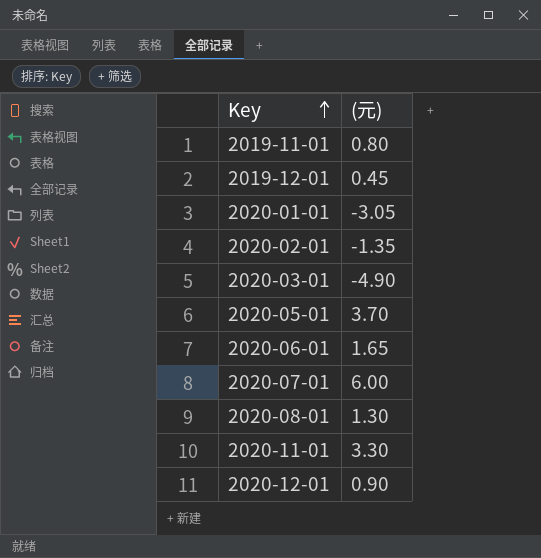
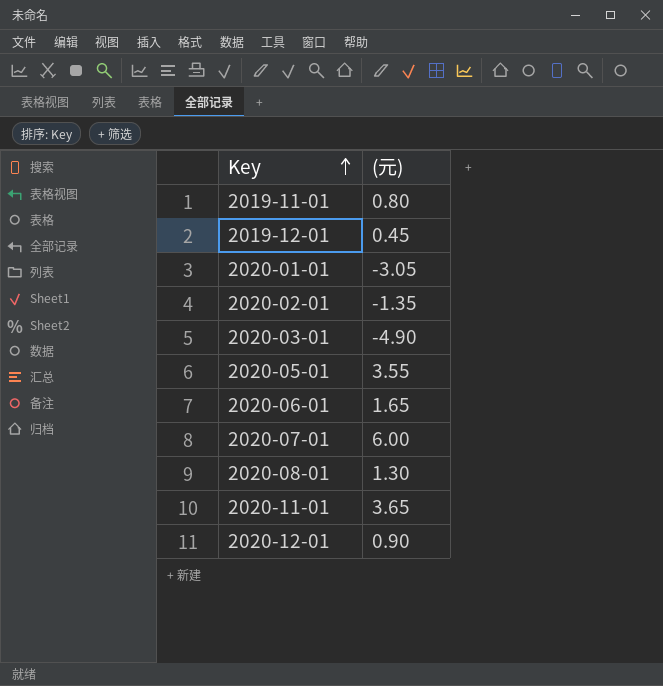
2020-05-01 | (元): 3.70 -> 3.55
2020-11-01 | (元): 3.30 -> 3.65

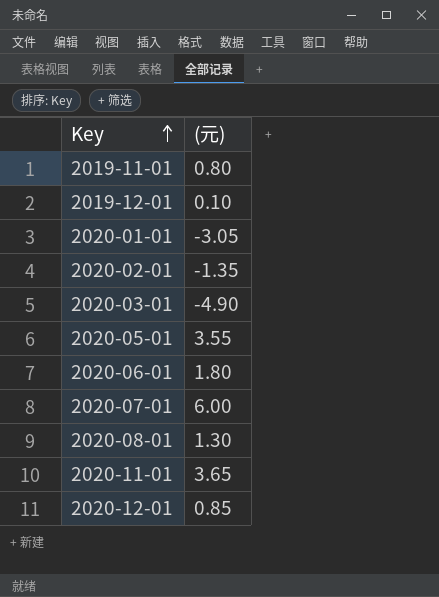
2019-12-01 | (元): 0.45 -> 0.10
2020-06-01 | (元): 1.65 -> 1.80
2020-12-01 | (元): 0.90 -> 0.85

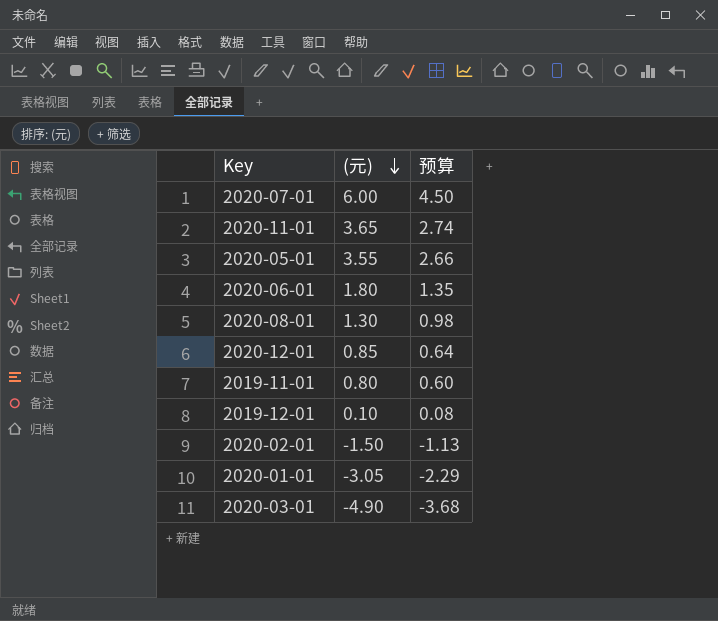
row order: Key ascending -> (元) descending
column 预算 | formula: none -> [(元)] * 0.75
2020-02-01 | (元): -1.35 -> -1.50

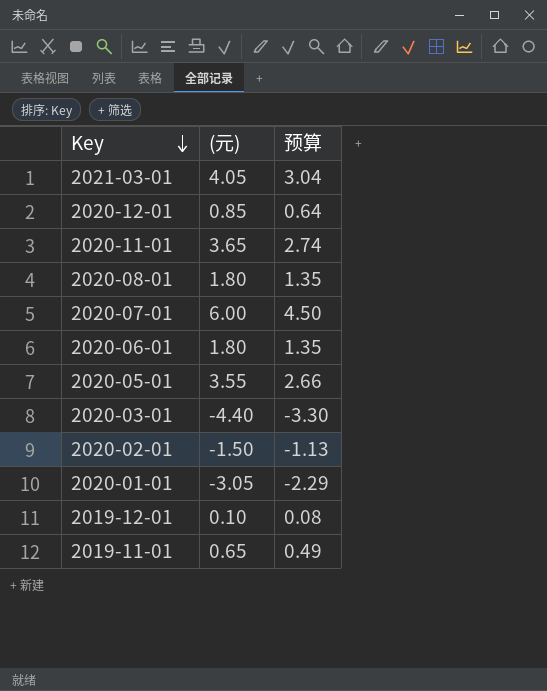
row order: (元) descending -> Key descending
row 2021-03-01: none -> 4.05 | 3.04
2020-08-01 | (元): 1.30 -> 1.80
2020-08-01 | 预算: 0.98 -> 1.35
2020-03-01 | (元): -4.90 -> -4.40
2020-03-01 | 预算: -3.68 -> -3.30
2019-11-01 | (元): 0.80 -> 0.65
2019-11-01 | 预算: 0.60 -> 0.49

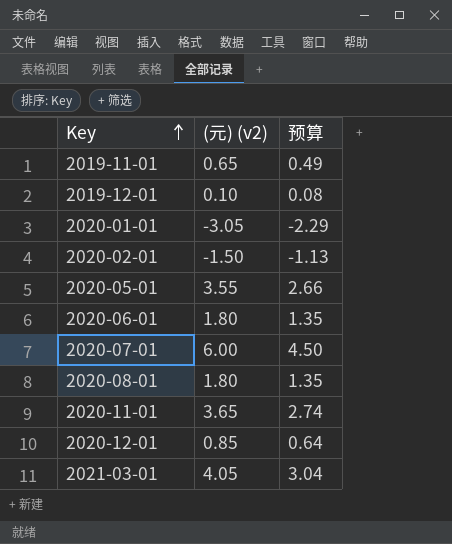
row order: Key descending -> Key ascending
column name: (元) -> (元) (v2)
row 2020-03-01: -4.40 | -3.30 -> none

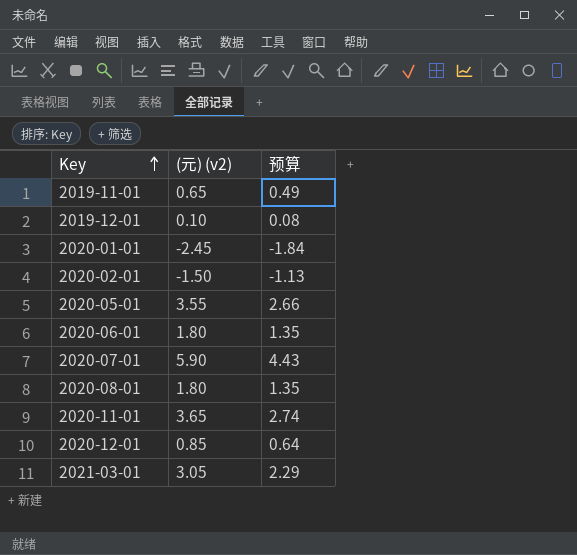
2020-01-01 | (元) (v2): -3.05 -> -2.45
2020-01-01 | 预算: -2.29 -> -1.84
2020-07-01 | (元) (v2): 6.00 -> 5.90
2020-07-01 | 预算: 4.50 -> 4.43
2021-03-01 | (元) (v2): 4.05 -> 3.05
2021-03-01 | 预算: 3.04 -> 2.29

